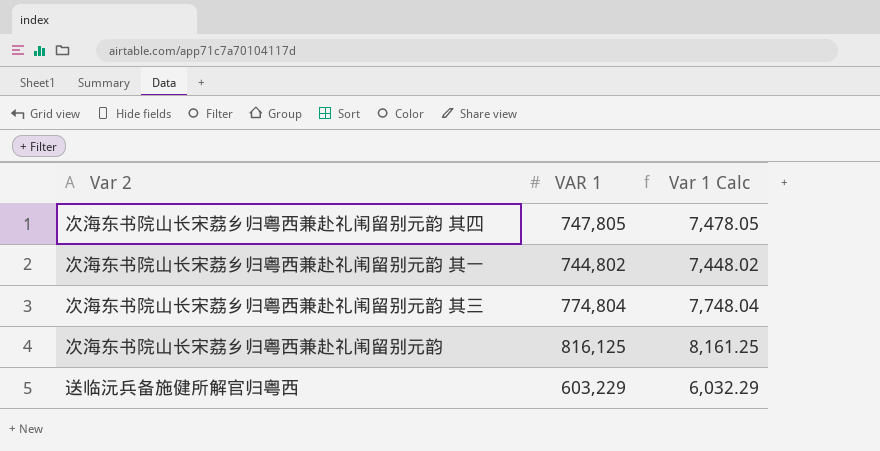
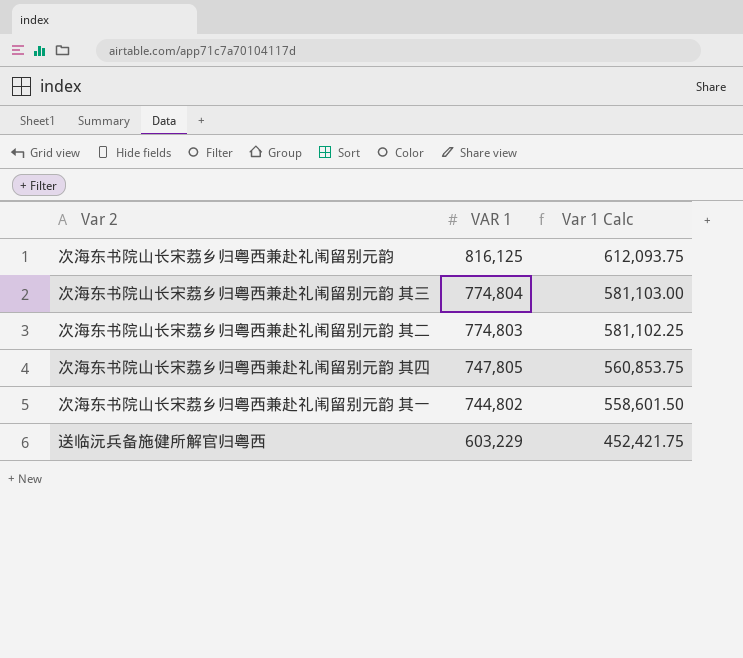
row order: none -> VAR 1 descending
column Var 1 Calc | formula: [VAR 1] * 0.01 -> [VAR 1] * 0.75
row 次海东书院山长宋荔乡归粤西兼赴礼闱留别元韵 其二: none -> 774,803 | 581,102.25

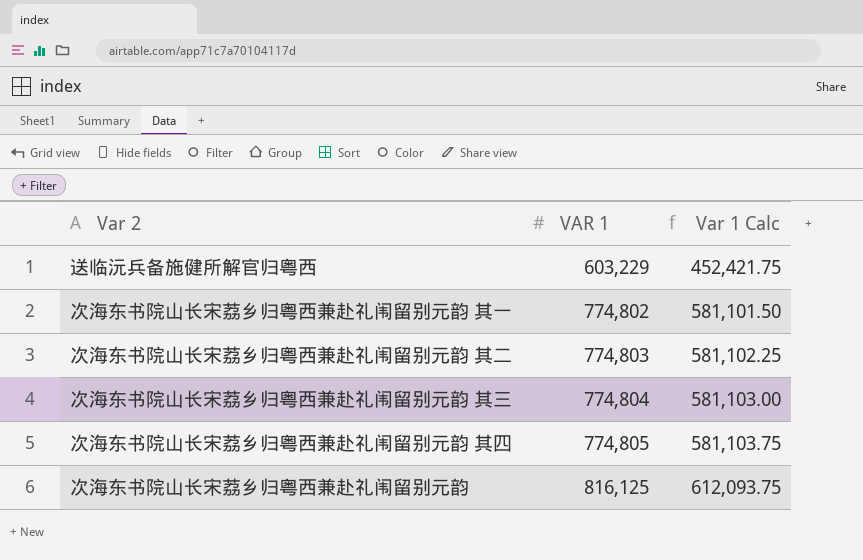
row order: VAR 1 descending -> VAR 1 ascending
次海东书院山长宋荔乡归粤西兼赴礼闱留别元韵 其一 | VAR 1: 744,802 -> 774,802
次海东书院山长宋荔乡归粤西兼赴礼闱留别元韵 其一 | Var 1 Calc: 558,601.50 -> 581,101.50
次海东书院山长宋荔乡归粤西兼赴礼闱留别元韵 其四 | VAR 1: 747,805 -> 774,805
次海东书院山长宋荔乡归粤西兼赴礼闱留别元韵 其四 | Var 1 Calc: 560,853.75 -> 581,103.75

